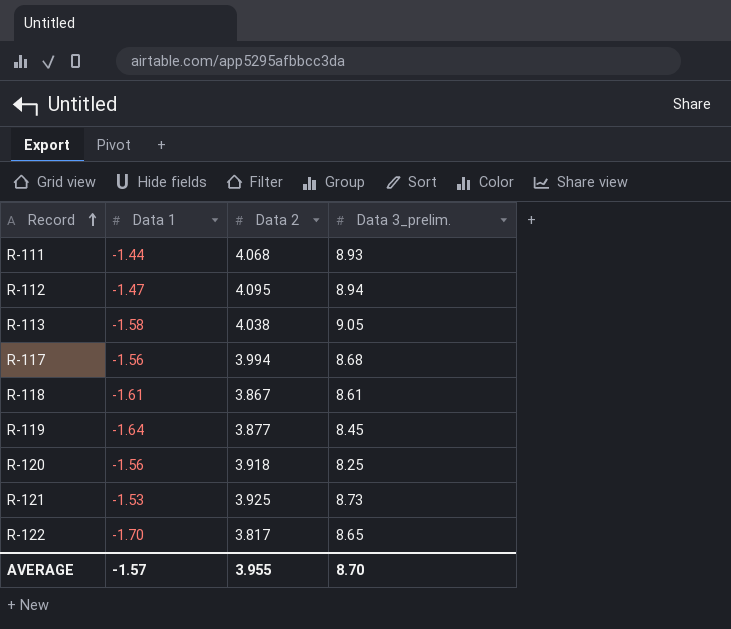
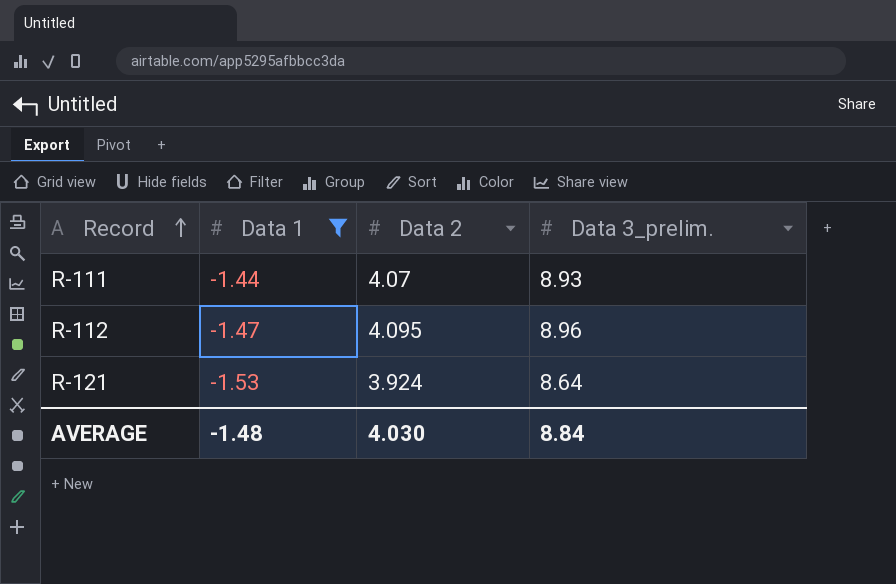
filter: none -> Data 1 >= -1.53
R-111 | Data 2: 4.068 -> 4.07
R-112 | Data 3_prelim.: 8.94 -> 8.96
R-121 | Data 2: 3.925 -> 3.924
R-121 | Data 3_prelim.: 8.73 -> 8.64
AVERAGE | Data 1: -1.57 -> -1.48
AVERAGE | Data 2: 3.955 -> 4.030
AVERAGE | Data 3_prelim.: 8.70 -> 8.84

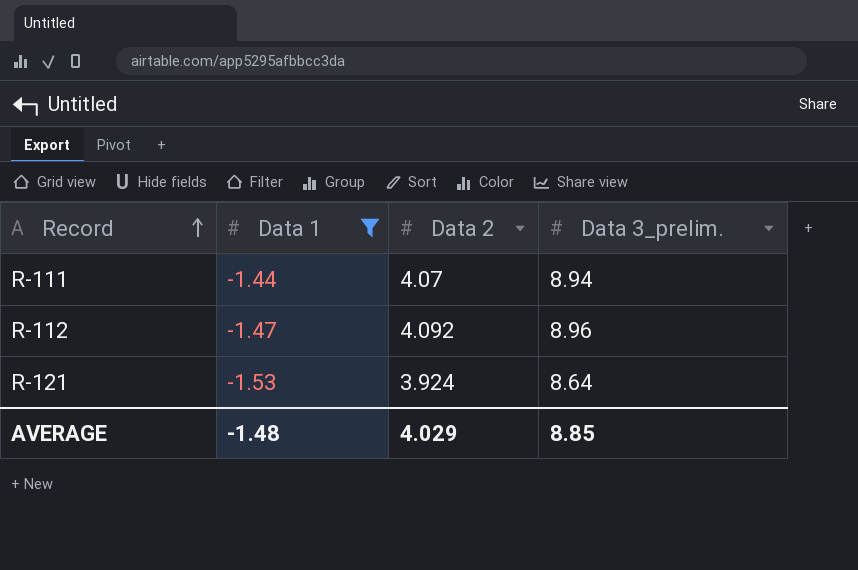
R-111 | Data 3_prelim.: 8.93 -> 8.94
R-112 | Data 2: 4.095 -> 4.092
AVERAGE | Data 2: 4.030 -> 4.029
AVERAGE | Data 3_prelim.: 8.84 -> 8.85

